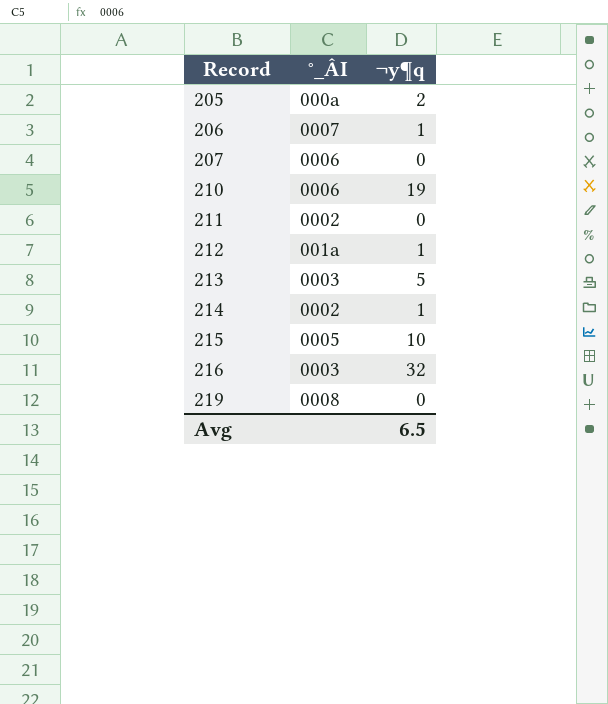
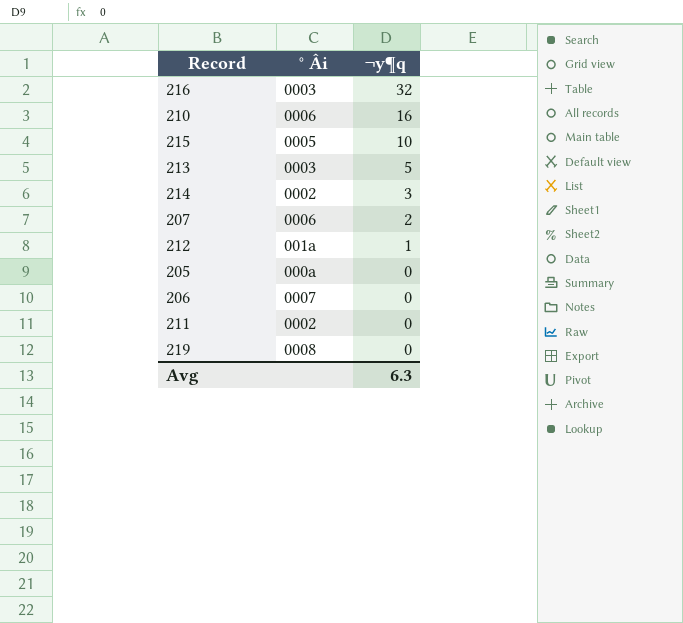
row order: Record ascending -> ¬y¶q descending
column name: °_ÂI -> ° Âi
210 | ¬y¶q: 19 -> 16
214 | ¬y¶q: 1 -> 3
207 | ¬y¶q: 0 -> 2
205 | ¬y¶q: 2 -> 0
206 | ¬y¶q: 1 -> 0
Avg | ¬y¶q: 6.5 -> 6.3

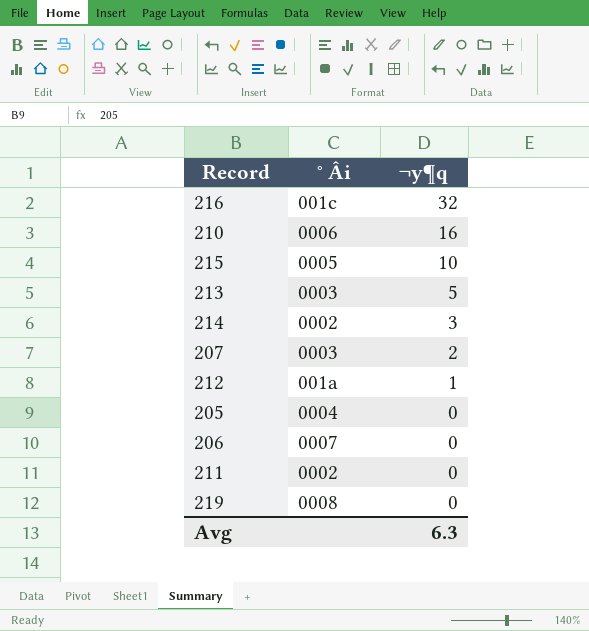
216 | ° Âi: 0003 -> 001c
207 | ° Âi: 0006 -> 0003
205 | ° Âi: 000a -> 0004

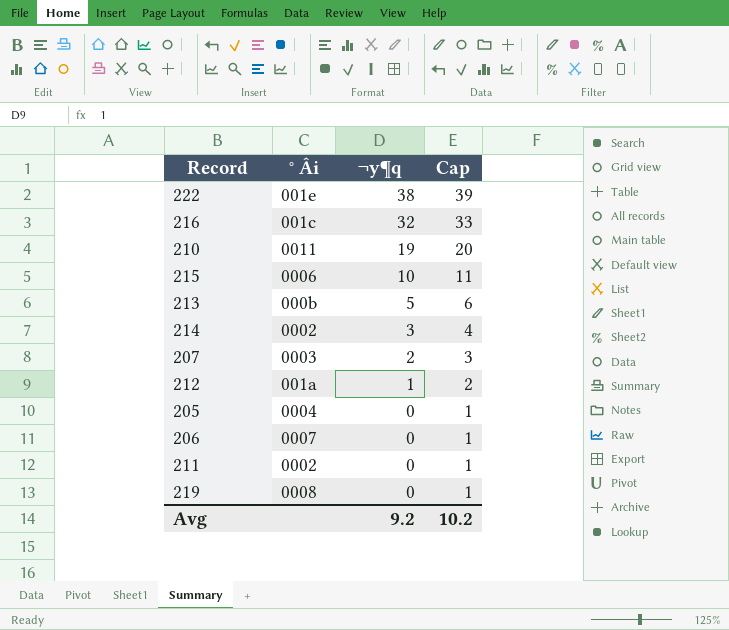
column Cap | formula: none -> [¬y¶q] + 1
row 222: none -> 001e | 38 | 39
210 | ° Âi: 0006 -> 0011
210 | ¬y¶q: 16 -> 19
215 | ° Âi: 0005 -> 0006
213 | ° Âi: 0003 -> 000b
Avg | ¬y¶q: 6.3 -> 9.2

